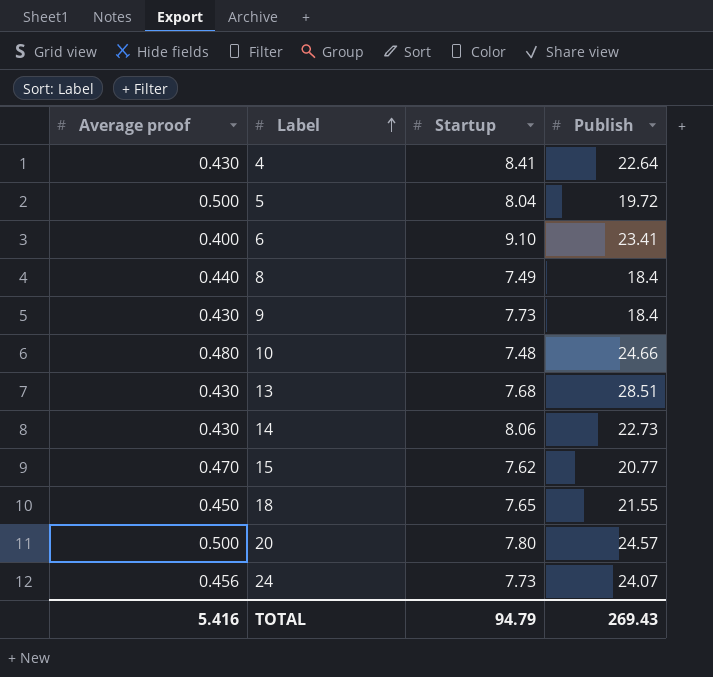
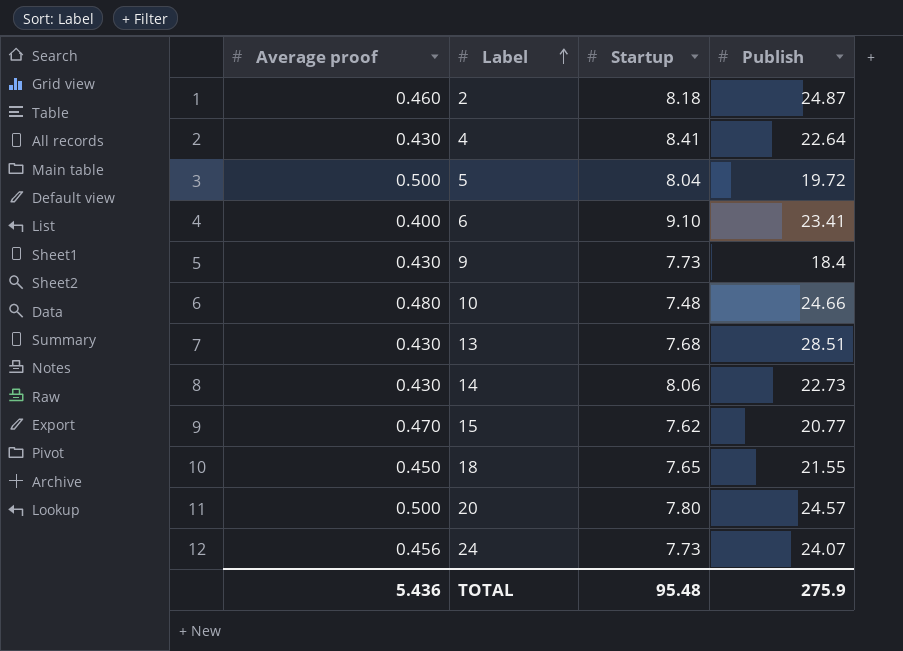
row 8: 0.440 | 7.49 | 18.4 -> none
row 2: none -> 0.460 | 8.18 | 24.87
TOTAL | Average proof: 5.416 -> 5.436
TOTAL | Startup: 94.79 -> 95.48
TOTAL | Publish: 269.43 -> 275.9

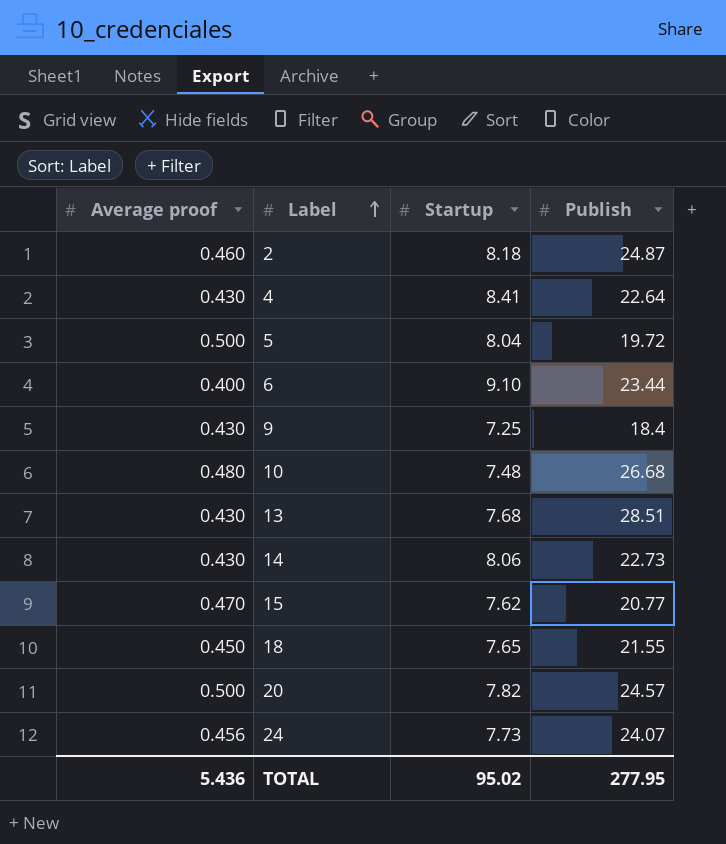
6 | Publish: 23.41 -> 23.44
9 | Startup: 7.73 -> 7.25
10 | Publish: 24.66 -> 26.68
20 | Startup: 7.80 -> 7.82
TOTAL | Startup: 95.48 -> 95.02
TOTAL | Publish: 275.9 -> 277.95

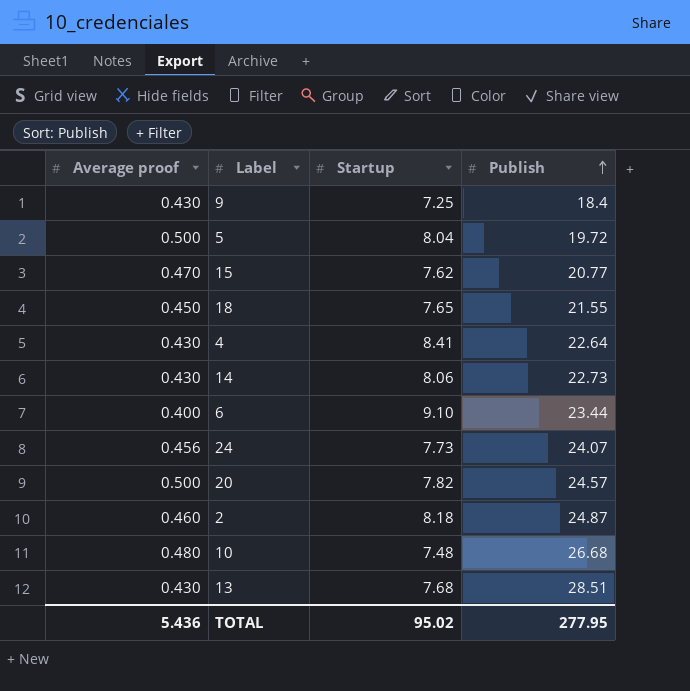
row order: Label ascending -> Publish ascending

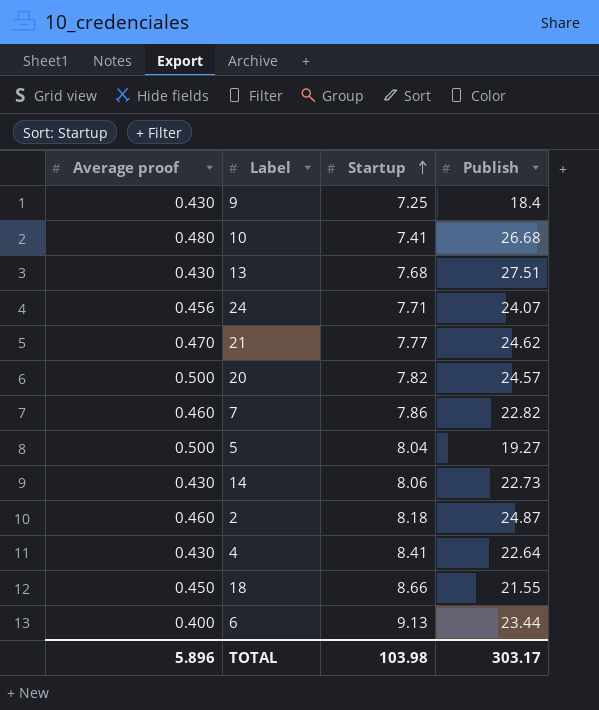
row order: Publish ascending -> Startup ascending
row 15: 0.470 | 7.62 | 20.77 -> none
10 | Startup: 7.48 -> 7.41
13 | Publish: 28.51 -> 27.51
24 | Startup: 7.73 -> 7.71
row 21: none -> 0.470 | 7.77 | 24.62
row 7: none -> 0.460 | 7.86 | 22.82
5 | Publish: 19.72 -> 19.27
18 | Startup: 7.65 -> 8.66
6 | Startup: 9.10 -> 9.13
TOTAL | Average proof: 5.436 -> 5.896
TOTAL | Startup: 95.02 -> 103.98
TOTAL | Publish: 277.95 -> 303.17

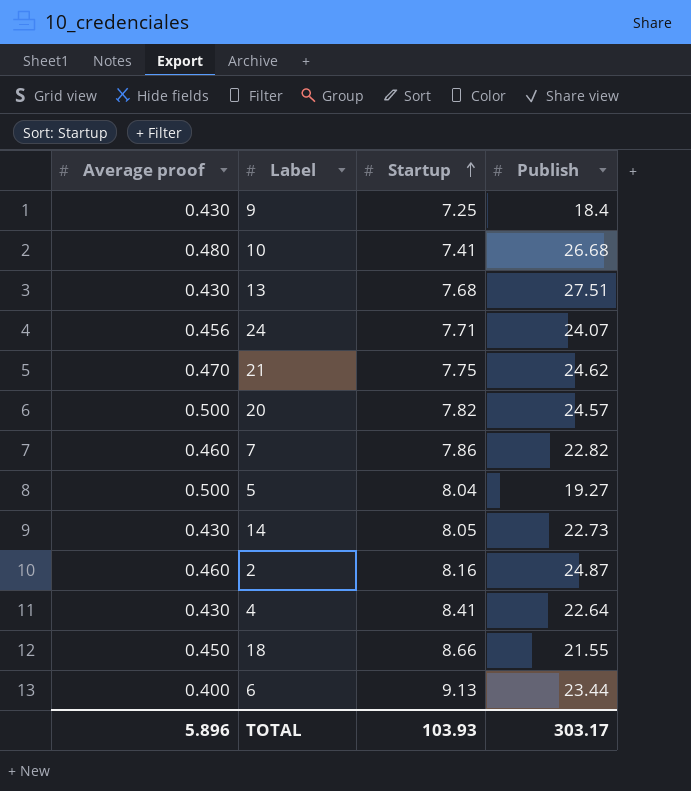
21 | Startup: 7.77 -> 7.75
14 | Startup: 8.06 -> 8.05
2 | Startup: 8.18 -> 8.16
TOTAL | Startup: 103.98 -> 103.93

